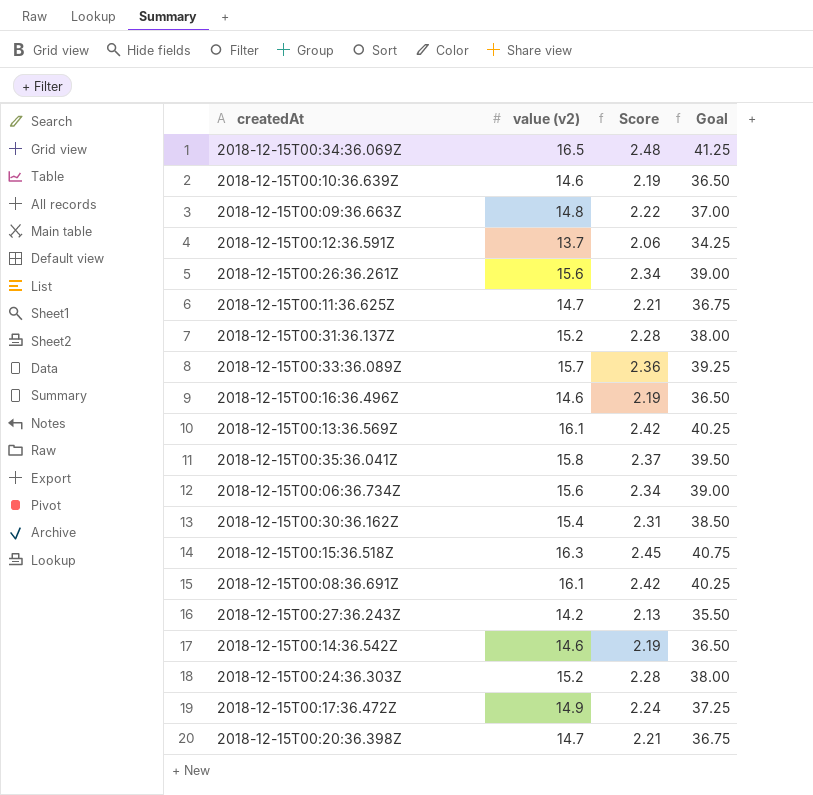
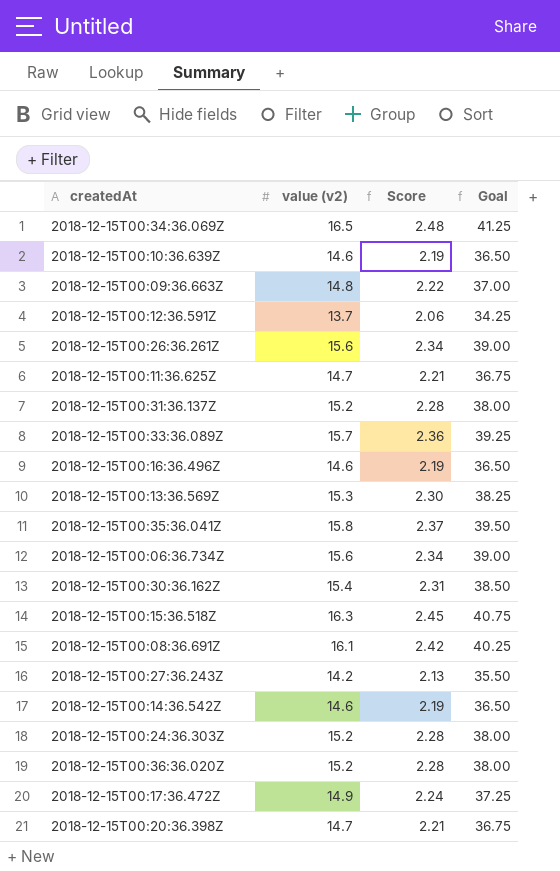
2018-12-15T00:13:36.569Z | value (v2): 16.1 -> 15.3
2018-12-15T00:13:36.569Z | Score: 2.42 -> 2.30
2018-12-15T00:13:36.569Z | Goal: 40.25 -> 38.25
row 2018-12-15T00:36:36.020Z: none -> 15.2 | 2.28 | 38.00

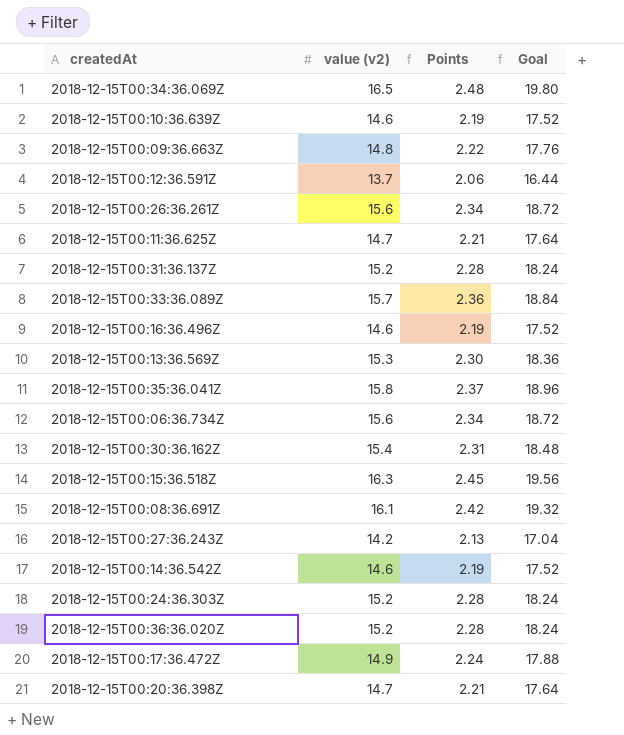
column name: Score -> Points
column Goal | formula: [value (v2)] * 2.5 -> [value (v2)] * 1.2

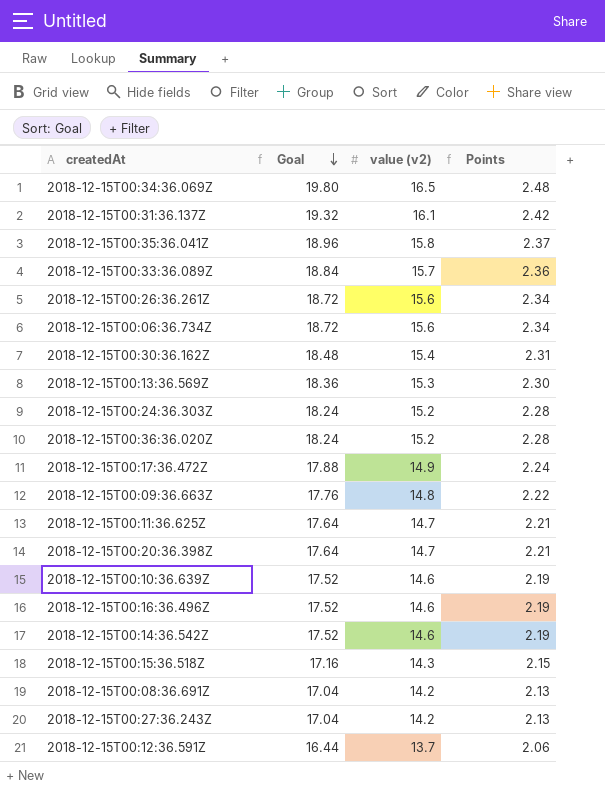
row order: none -> Goal descending
column Goal | position: 4 -> 2
2018-12-15T00:31:36.137Z | Goal: 18.24 -> 19.32
2018-12-15T00:31:36.137Z | value (v2): 15.2 -> 16.1
2018-12-15T00:31:36.137Z | Points: 2.28 -> 2.42
2018-12-15T00:15:36.518Z | Goal: 19.56 -> 17.16
2018-12-15T00:15:36.518Z | value (v2): 16.3 -> 14.3
2018-12-15T00:15:36.518Z | Points: 2.45 -> 2.15
2018-12-15T00:08:36.691Z | Goal: 19.32 -> 17.04
2018-12-15T00:08:36.691Z | value (v2): 16.1 -> 14.2
2018-12-15T00:08:36.691Z | Points: 2.42 -> 2.13

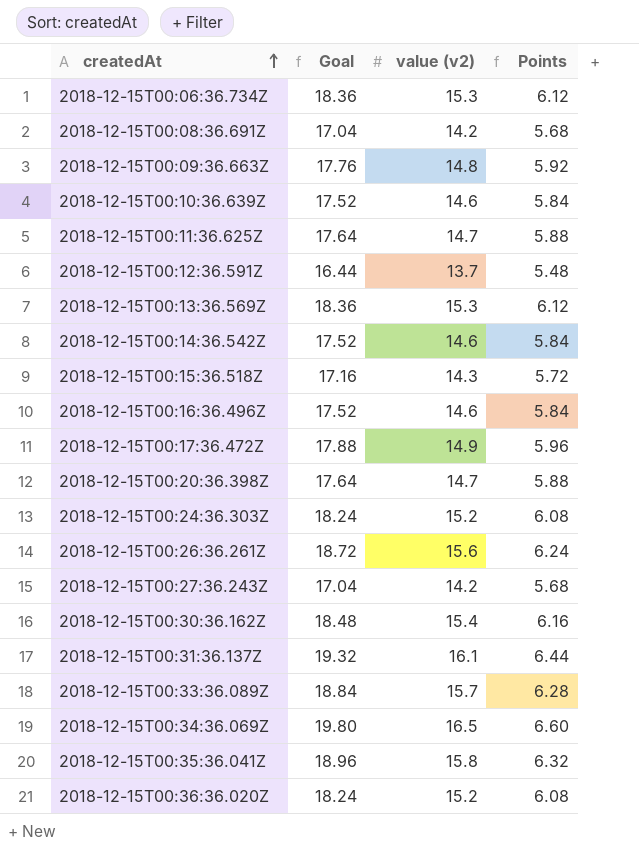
row order: Goal descending -> createdAt ascending
column Points | formula: [value (v2)] * 0.15 -> [value (v2)] * 0.4
2018-12-15T00:06:36.734Z | Goal: 18.72 -> 18.36
2018-12-15T00:06:36.734Z | value (v2): 15.6 -> 15.3

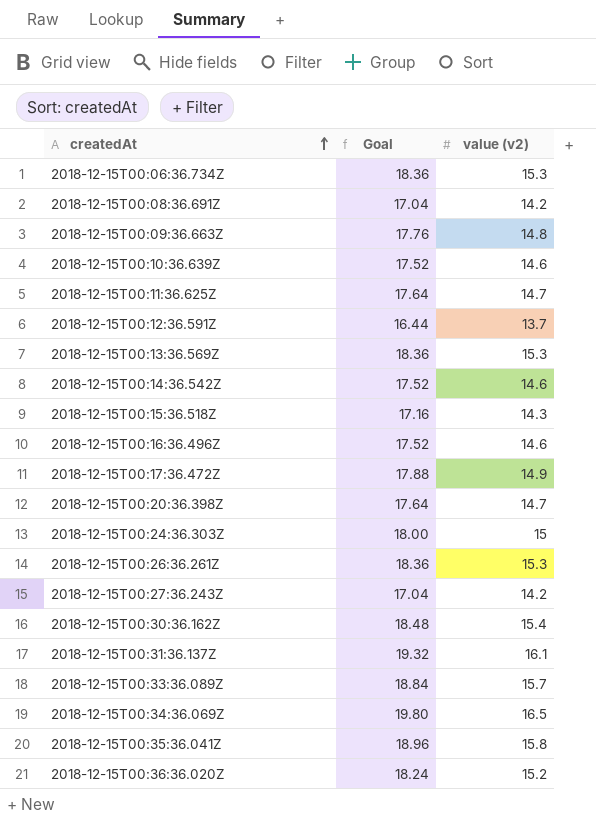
column Points | formula: [value (v2)] * 0.4 -> none
2018-12-15T00:24:36.303Z | Goal: 18.24 -> 18.00
2018-12-15T00:24:36.303Z | value (v2): 15.2 -> 15
2018-12-15T00:26:36.261Z | Goal: 18.72 -> 18.36
2018-12-15T00:26:36.261Z | value (v2): 15.6 -> 15.3

